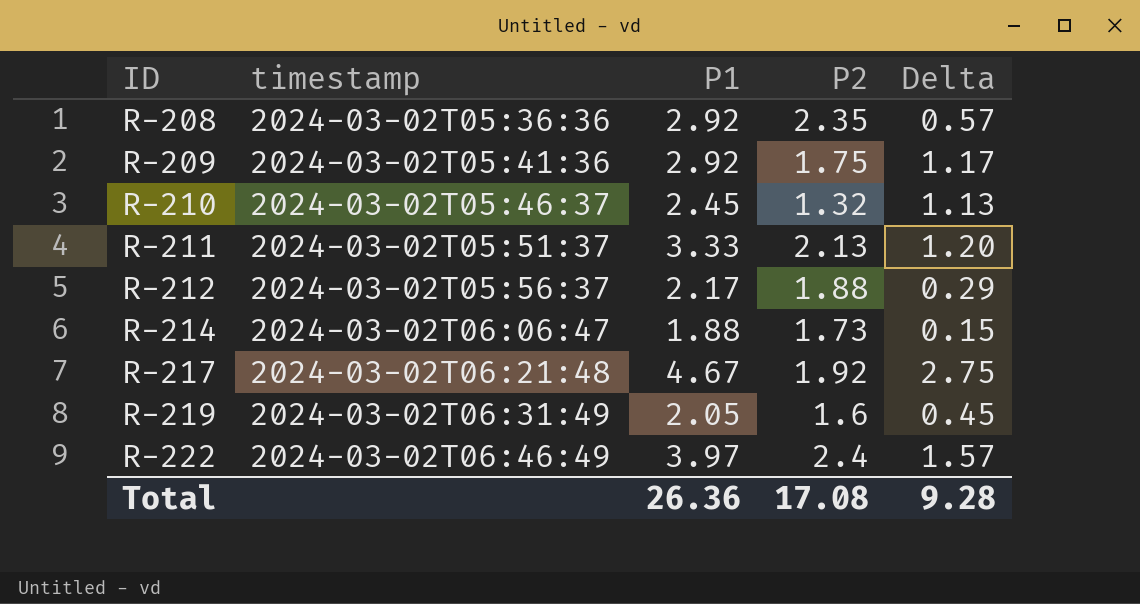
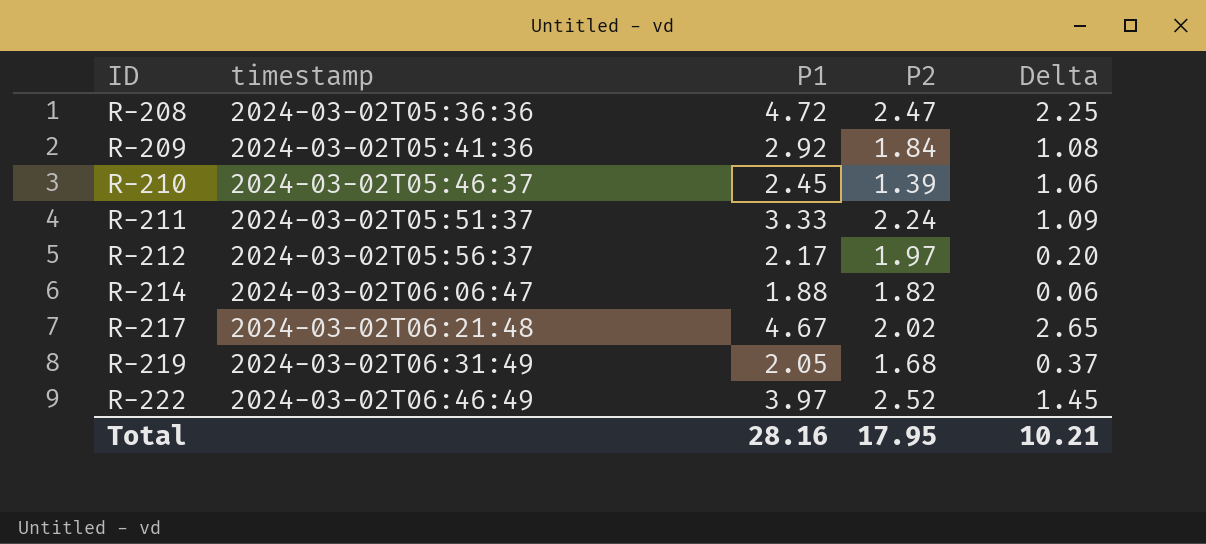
R-208 | P1: 2.92 -> 4.72
R-208 | P2: 2.35 -> 2.47
R-208 | Delta: 0.57 -> 2.25
R-209 | P2: 1.75 -> 1.84
R-209 | Delta: 1.17 -> 1.08
R-210 | P2: 1.32 -> 1.39
R-210 | Delta: 1.13 -> 1.06
R-211 | P2: 2.13 -> 2.24
R-211 | Delta: 1.20 -> 1.09
R-212 | P2: 1.88 -> 1.97
R-212 | Delta: 0.29 -> 0.20
R-214 | P2: 1.73 -> 1.82
R-214 | Delta: 0.15 -> 0.06
R-217 | P2: 1.92 -> 2.02
R-217 | Delta: 2.75 -> 2.65
R-219 | P2: 1.6 -> 1.68
R-219 | Delta: 0.45 -> 0.37
R-222 | P2: 2.4 -> 2.52
R-222 | Delta: 1.57 -> 1.45
Total | P1: 26.36 -> 28.16
Total | P2: 17.08 -> 17.95
Total | Delta: 9.28 -> 10.21

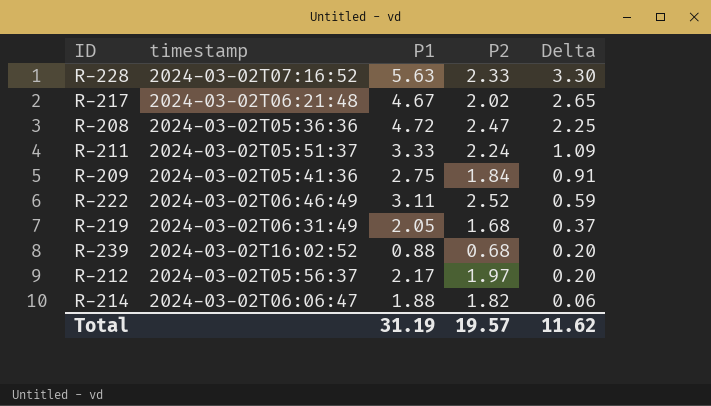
row order: ID ascending -> Delta descending
row R-210: 2024-03-02T05:46:37 | 2.45 | 1.39 | 1.06 -> none
row R-228: none -> 2024-03-02T07:16:52 | 5.63 | 2.33 | 3.30
R-209 | P1: 2.92 -> 2.75
R-209 | Delta: 1.08 -> 0.91
R-222 | P1: 3.97 -> 3.11
R-222 | Delta: 1.45 -> 0.59
row R-239: none -> 2024-03-02T16:02:52 | 0.88 | 0.68 | 0.20
Total | P1: 28.16 -> 31.19
Total | P2: 17.95 -> 19.57
Total | Delta: 10.21 -> 11.62

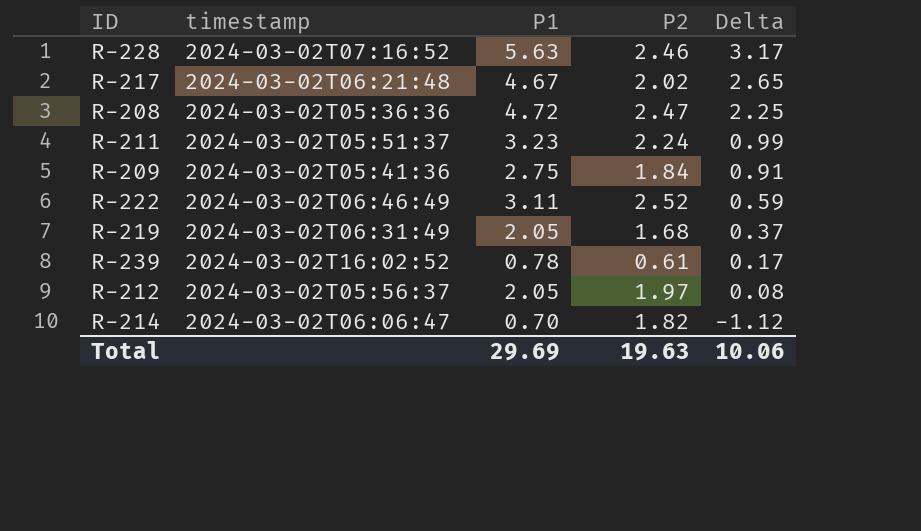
R-228 | P2: 2.33 -> 2.46
R-228 | Delta: 3.30 -> 3.17
R-211 | P1: 3.33 -> 3.23
R-211 | Delta: 1.09 -> 0.99
R-239 | P1: 0.88 -> 0.78
R-239 | P2: 0.68 -> 0.61
R-239 | Delta: 0.20 -> 0.17
R-212 | P1: 2.17 -> 2.05
R-212 | Delta: 0.20 -> 0.08
R-214 | P1: 1.88 -> 0.70
R-214 | Delta: 0.06 -> -1.12
Total | P1: 31.19 -> 29.69
Total | P2: 19.57 -> 19.63
Total | Delta: 11.62 -> 10.06

